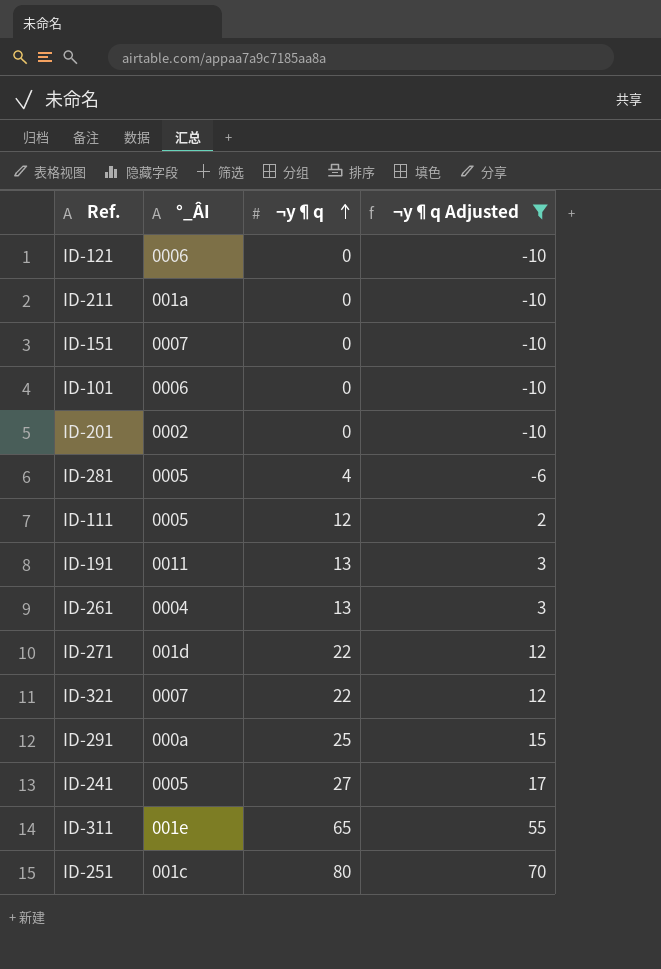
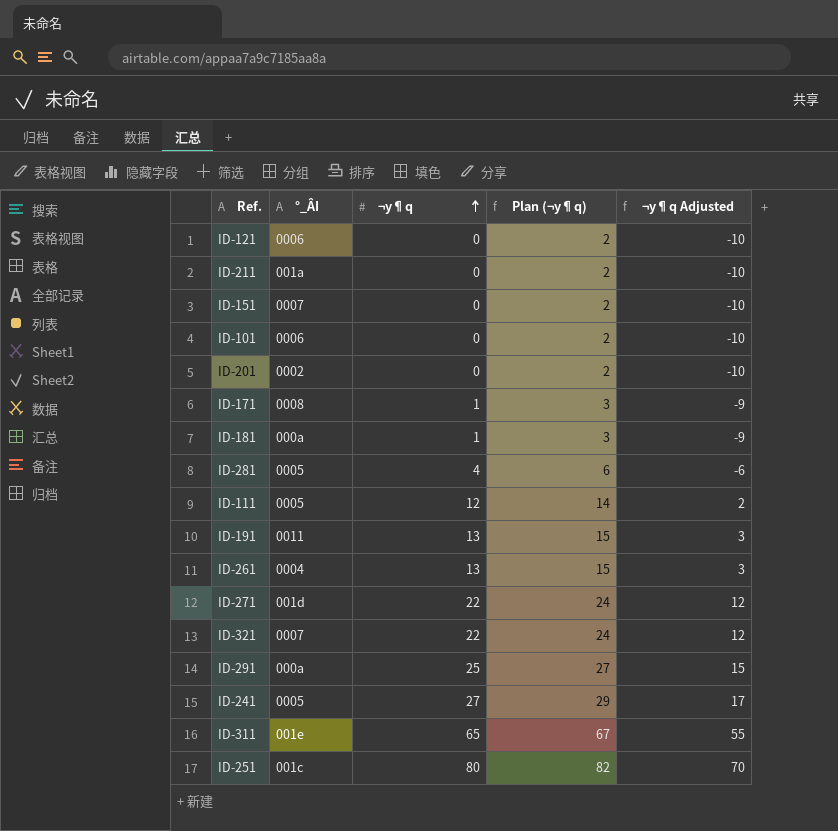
filter: ¬y¶q Adjusted != -9 -> none
column Plan (¬y¶q) | formula: none -> [¬y¶q] + 2

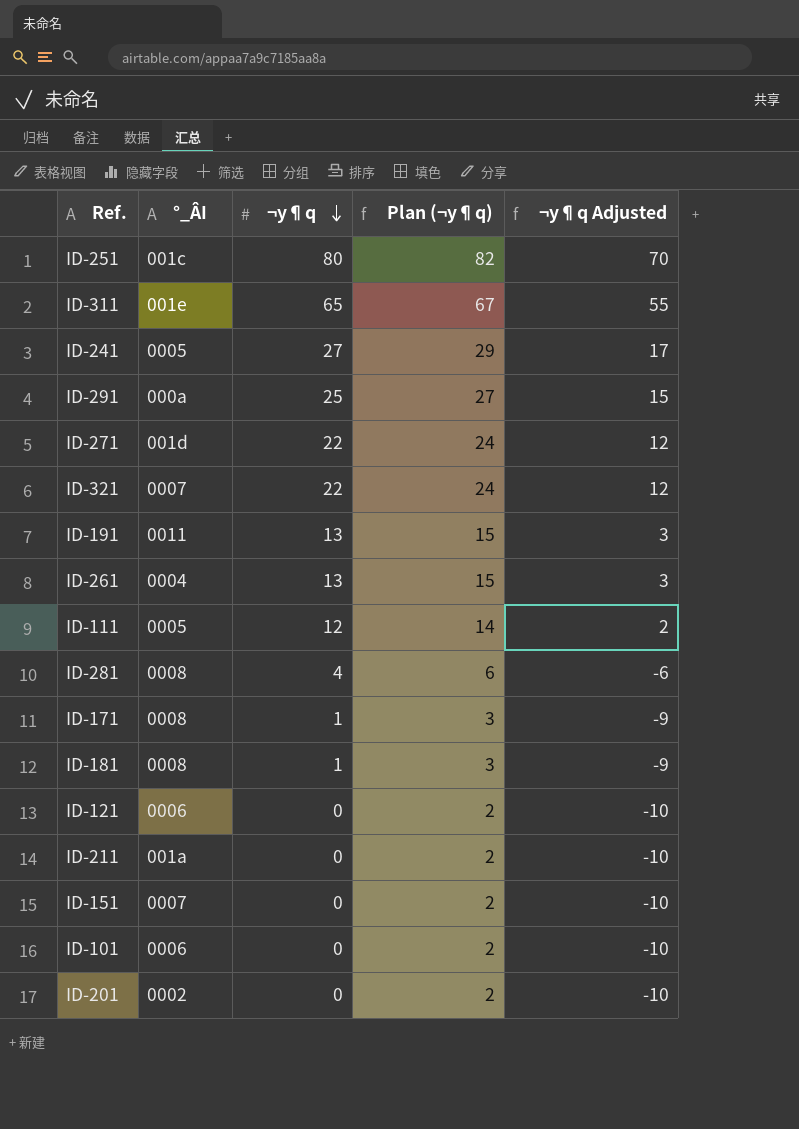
row order: ¬y¶q ascending -> ¬y¶q descending
ID-281 | °_ÂI: 0005 -> 0008
ID-181 | °_ÂI: 000a -> 0008

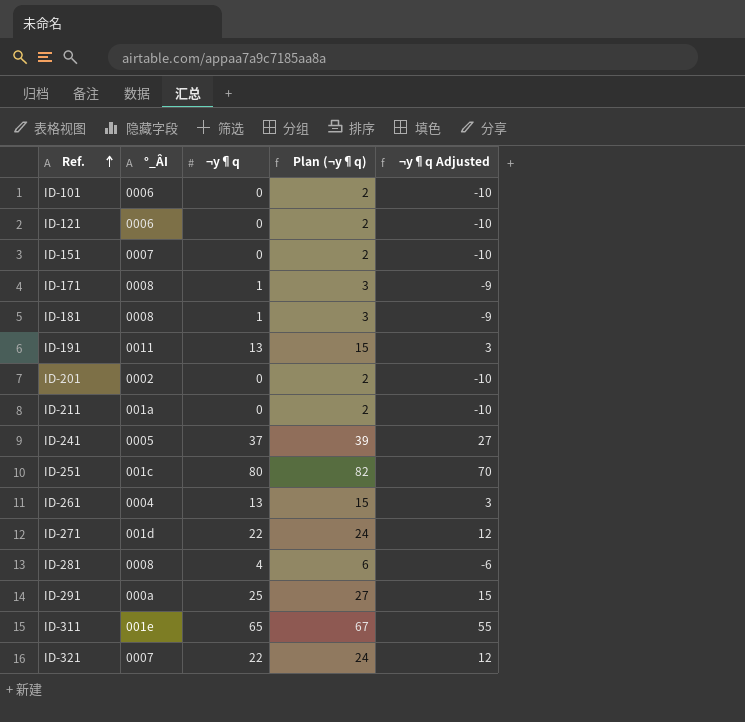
row order: ¬y¶q descending -> Ref. ascending
row ID-111: 0005 | 12 | 14 | 2 -> none
ID-241 | ¬y¶q: 27 -> 37
ID-241 | Plan (¬y¶q): 29 -> 39
ID-241 | ¬y¶q Adjusted: 17 -> 27

